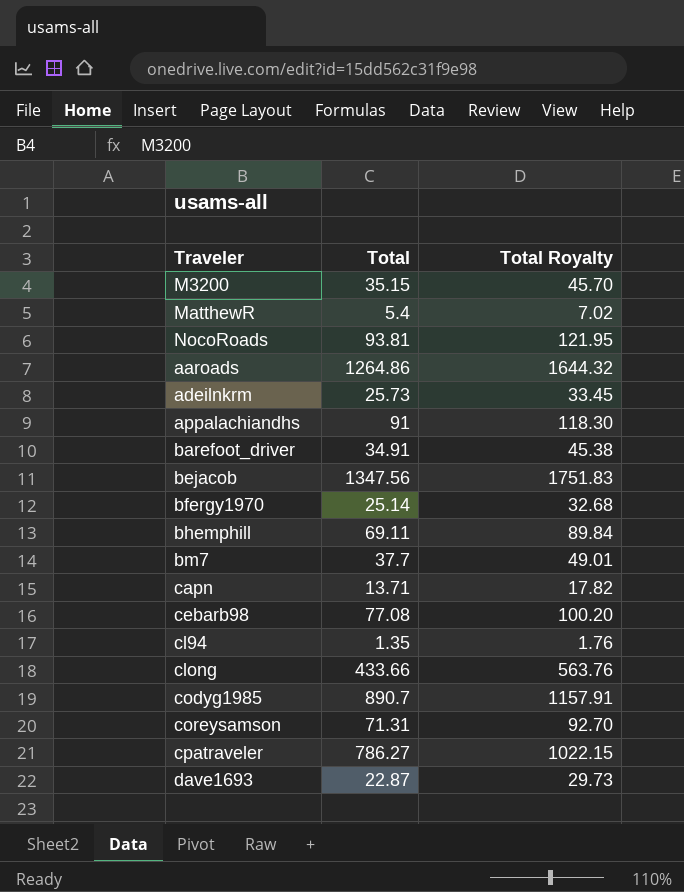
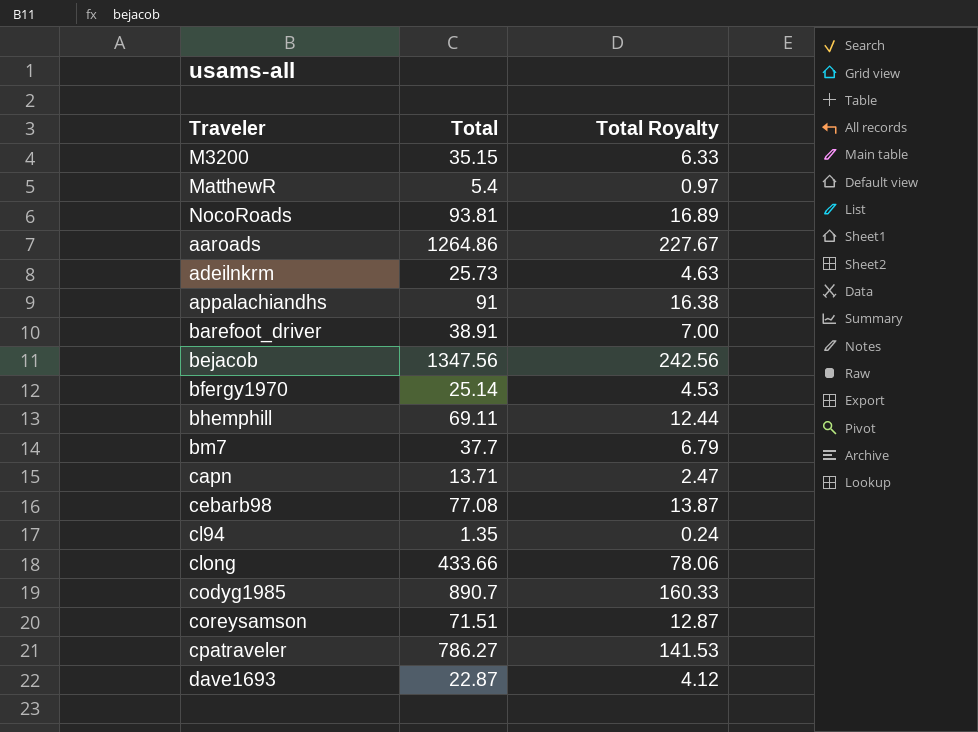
column Total Royalty | formula: [Total] * 1.3 -> [Total] * 0.18
barefoot_driver | Total: 34.91 -> 38.91
coreysamson | Total: 71.31 -> 71.51

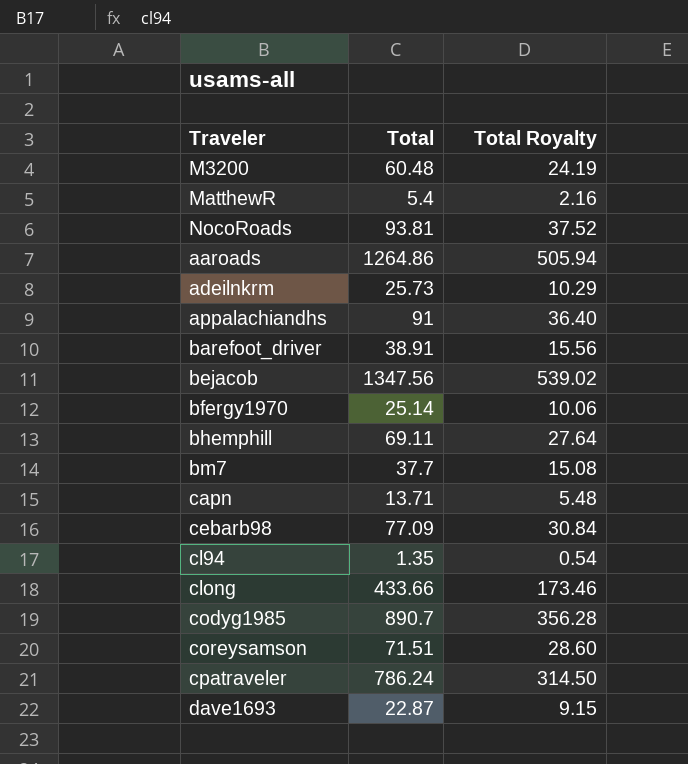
column Total Royalty | formula: [Total] * 0.18 -> [Total] * 0.4
M3200 | Total: 35.15 -> 60.48
cebarb98 | Total: 77.08 -> 77.09
cpatraveler | Total: 786.27 -> 786.24

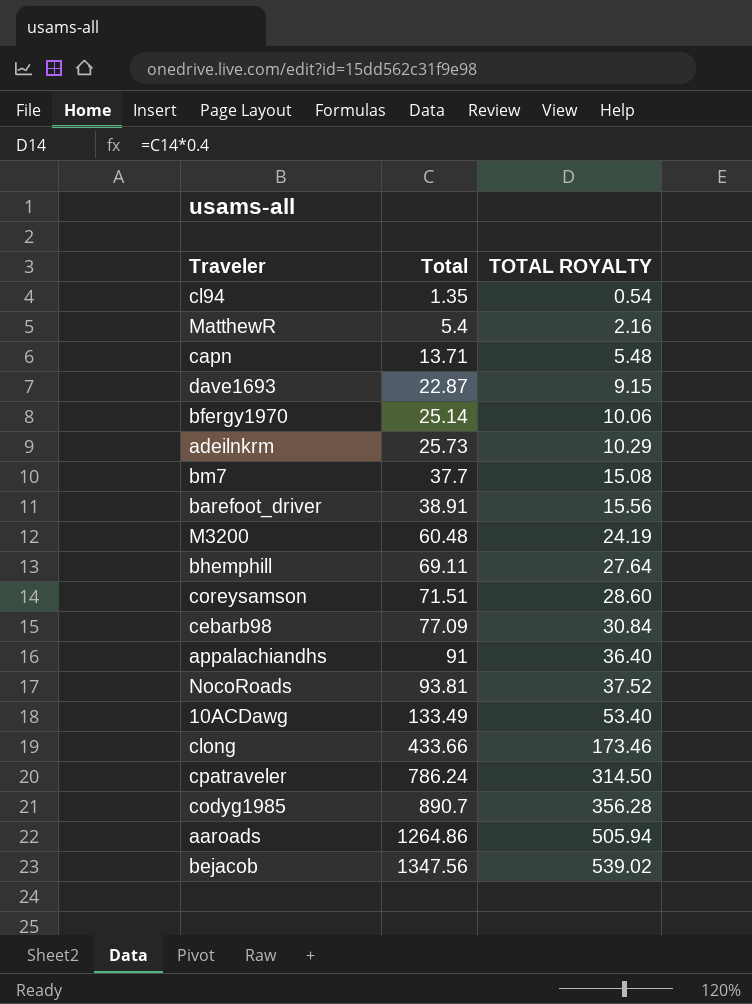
row order: none -> Total ascending
column name: Total Royalty -> TOTAL ROYALTY
row 10ACDawg: none -> 133.49 | 53.40

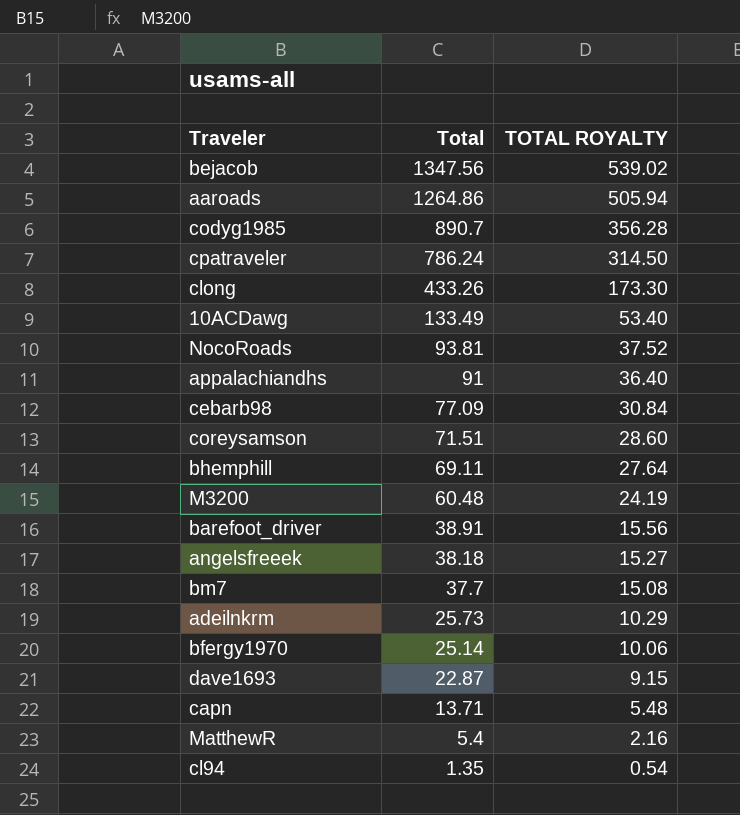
row order: Total ascending -> Total descending
clong | Total: 433.66 -> 433.26
clong | TOTAL ROYALTY: 173.46 -> 173.30
row angelsfreeek: none -> 38.18 | 15.27

